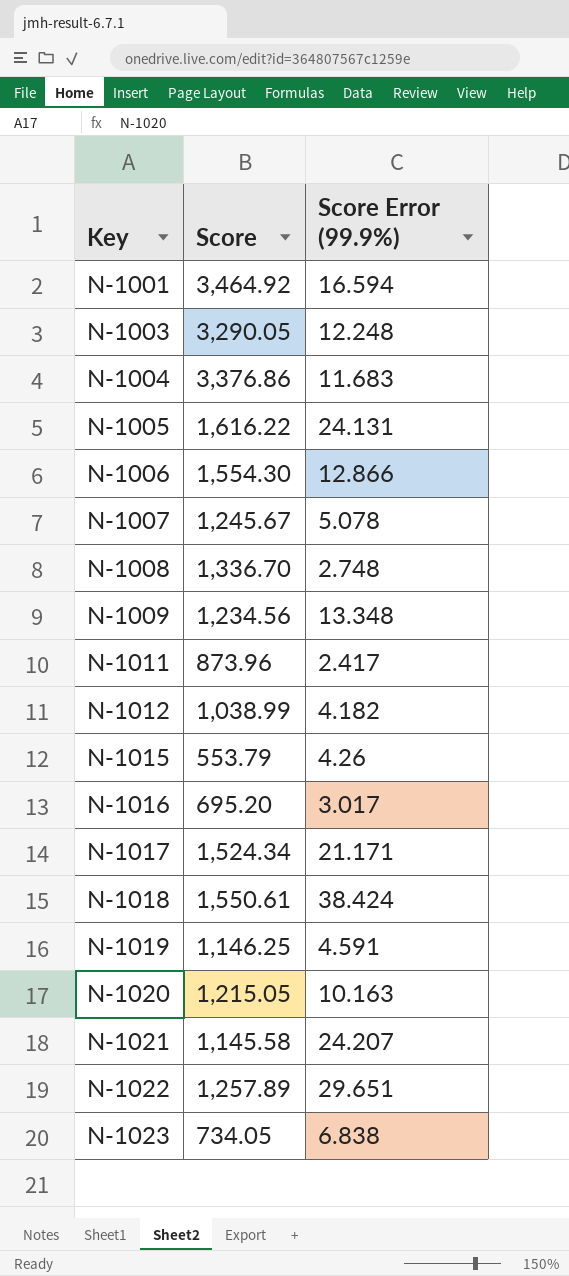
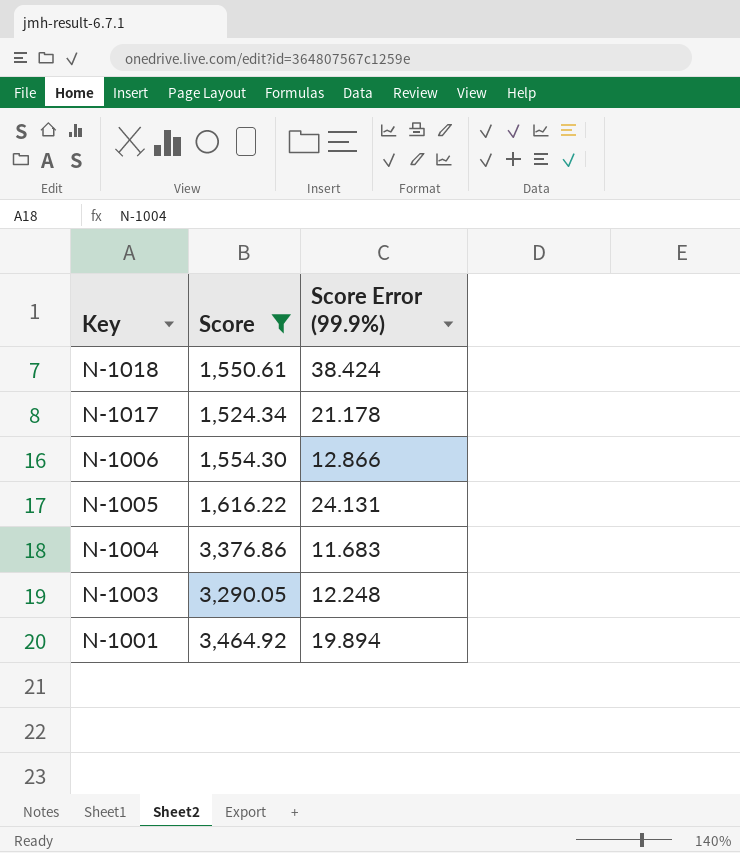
filter: none -> Score >= 1,524.34
row order: Key ascending -> Key descending
N-1017 | Score Error (99.9%): 21.171 -> 21.178
N-1001 | Score Error (99.9%): 16.594 -> 19.894

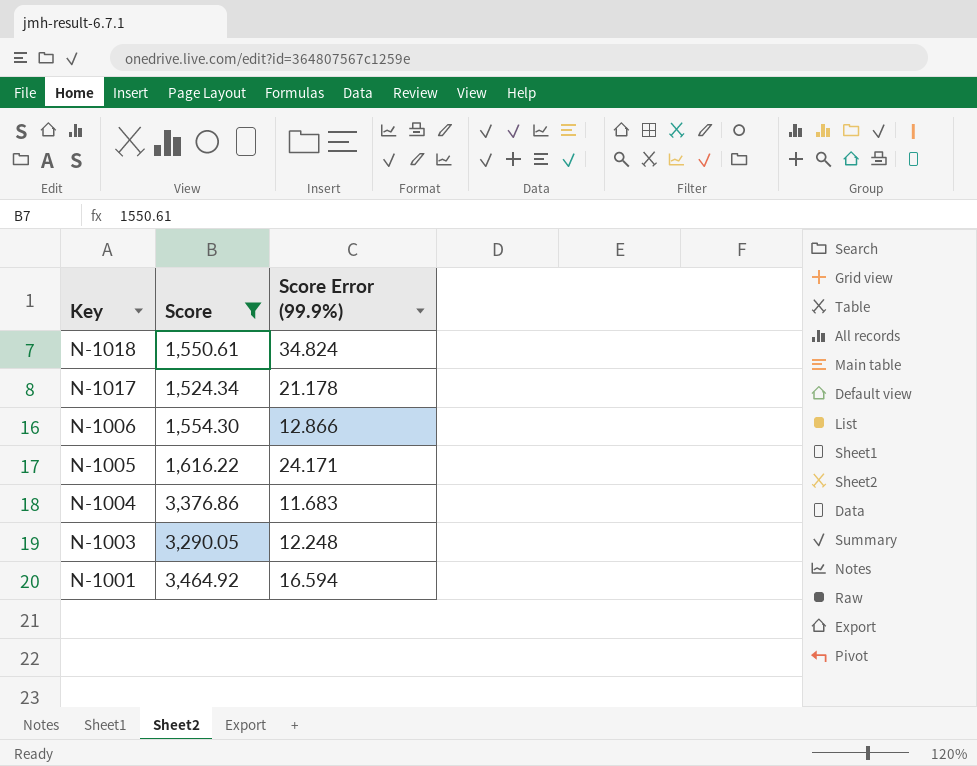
N-1018 | Score Error (99.9%): 38.424 -> 34.824
N-1005 | Score Error (99.9%): 24.131 -> 24.171
N-1001 | Score Error (99.9%): 19.894 -> 16.594

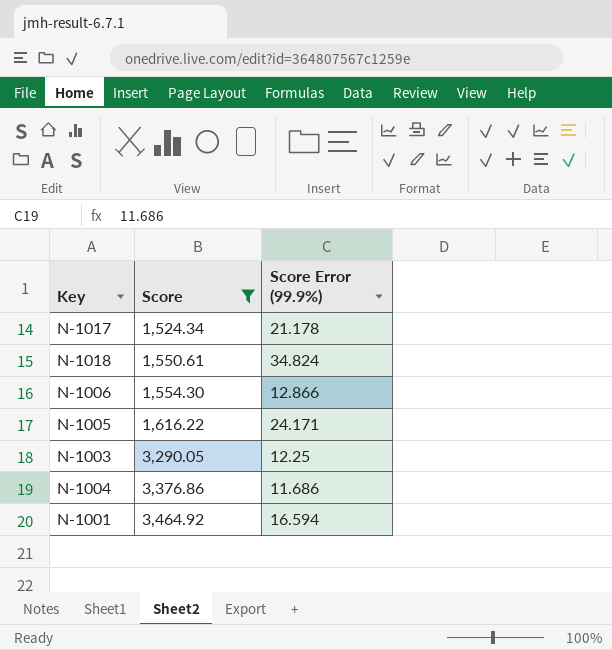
row order: Key descending -> Score ascending
N-1003 | Score Error (99.9%): 12.248 -> 12.25
N-1004 | Score Error (99.9%): 11.683 -> 11.686

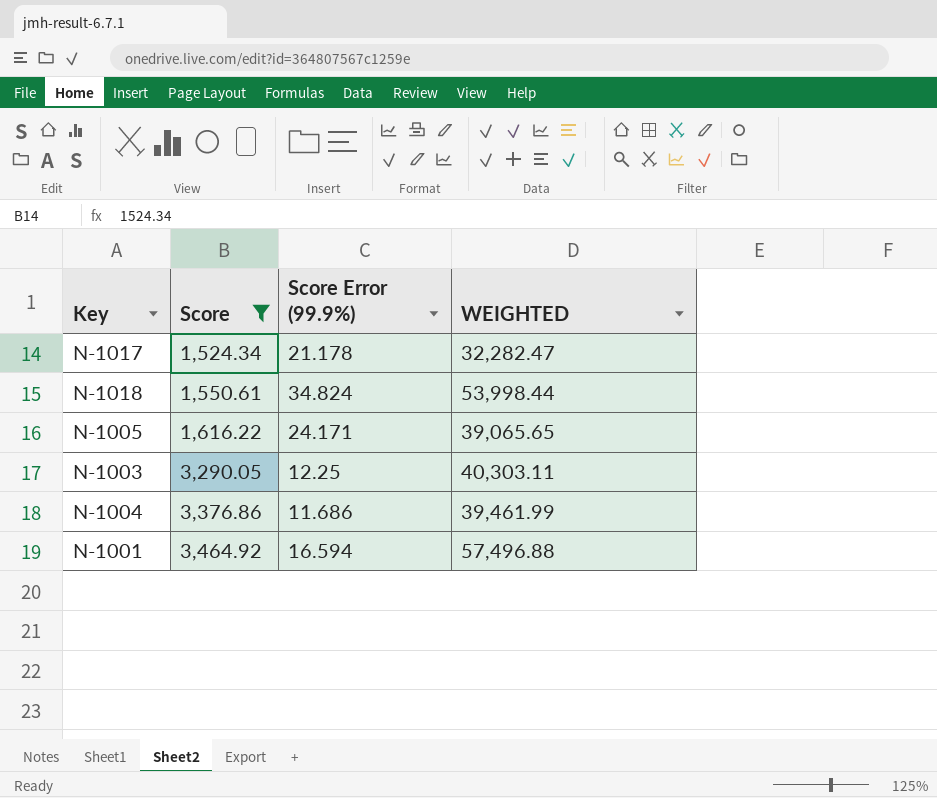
column WEIGHTED | formula: none -> [Score] * [Score Error (99.9%)]
row N-1006: 1,554.30 | 12.866 -> none

